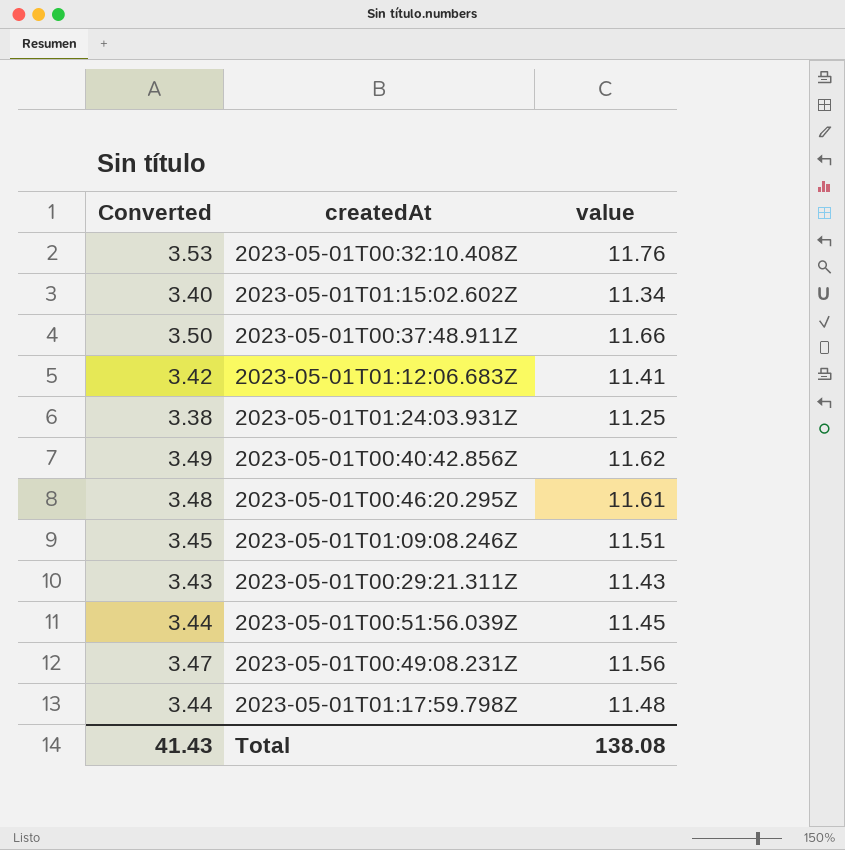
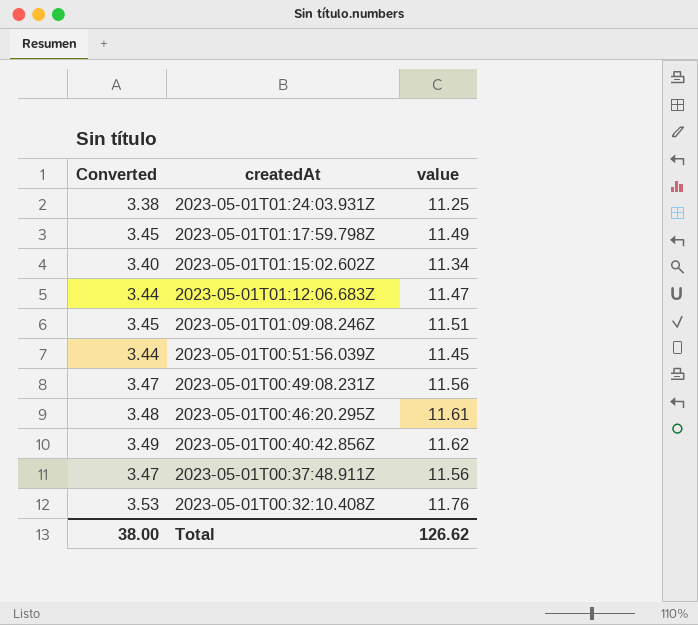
row order: none -> createdAt descending
row 2023-05-01T00:29:21.311Z: 3.43 | 11.43 -> none
2023-05-01T01:17:59.798Z | Converted: 3.44 -> 3.45
2023-05-01T01:17:59.798Z | value: 11.48 -> 11.49
2023-05-01T01:12:06.683Z | Converted: 3.42 -> 3.44
2023-05-01T01:12:06.683Z | value: 11.41 -> 11.47
2023-05-01T00:37:48.911Z | Converted: 3.50 -> 3.47
2023-05-01T00:37:48.911Z | value: 11.66 -> 11.56
Total | Converted: 41.43 -> 38.00
Total | value: 138.08 -> 126.62

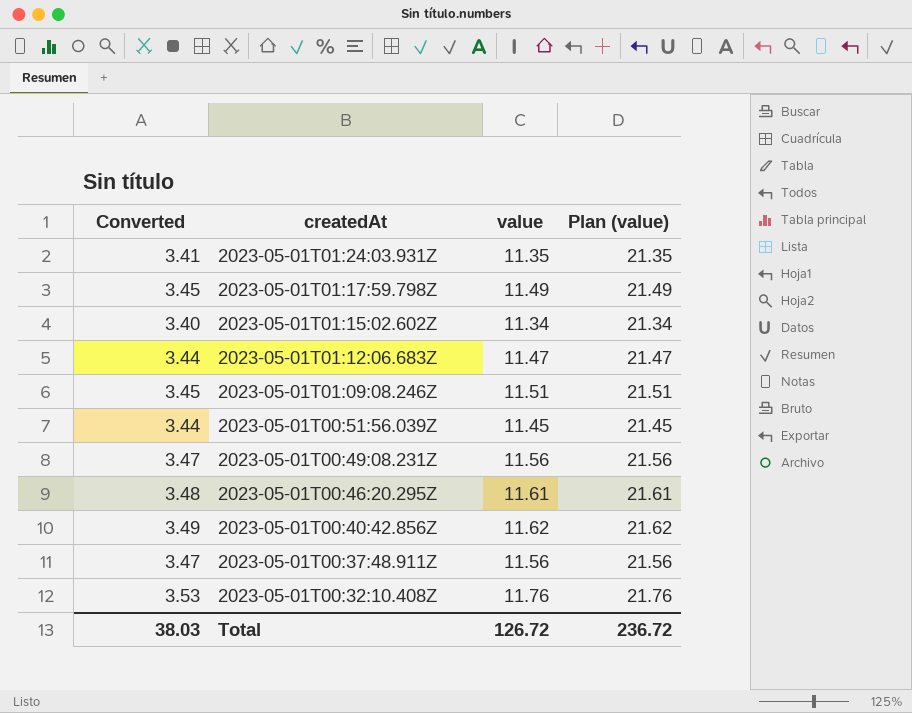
column Plan (value) | formula: none -> [value] + 10
2023-05-01T01:24:03.931Z | Converted: 3.38 -> 3.41
2023-05-01T01:24:03.931Z | value: 11.25 -> 11.35
Total | Converted: 38.00 -> 38.03
Total | value: 126.62 -> 126.72

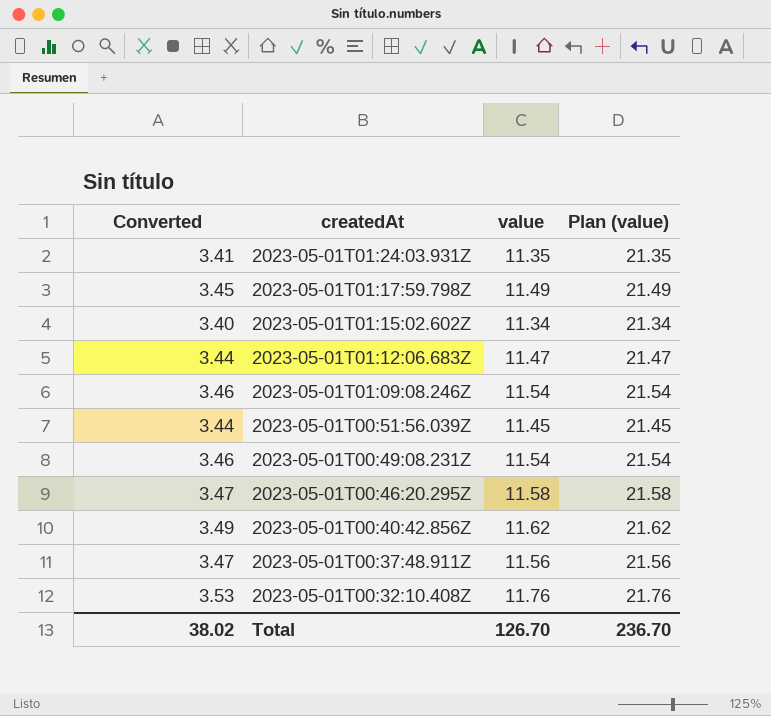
2023-05-01T01:09:08.246Z | Converted: 3.45 -> 3.46
2023-05-01T01:09:08.246Z | value: 11.51 -> 11.54
2023-05-01T01:09:08.246Z | Plan (value): 21.51 -> 21.54
2023-05-01T00:49:08.231Z | Converted: 3.47 -> 3.46
2023-05-01T00:49:08.231Z | value: 11.56 -> 11.54
2023-05-01T00:49:08.231Z | Plan (value): 21.56 -> 21.54
2023-05-01T00:46:20.295Z | Converted: 3.48 -> 3.47
2023-05-01T00:46:20.295Z | value: 11.61 -> 11.58
2023-05-01T00:46:20.295Z | Plan (value): 21.61 -> 21.58
Total | Converted: 38.03 -> 38.02
Total | value: 126.72 -> 126.70
Total | Plan (value): 236.72 -> 236.70

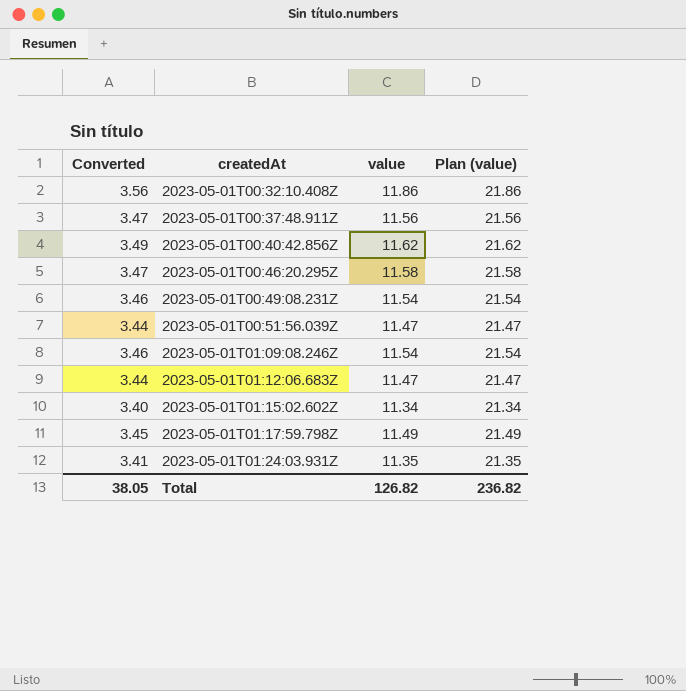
row order: createdAt descending -> createdAt ascending
2023-05-01T00:32:10.408Z | Converted: 3.53 -> 3.56
2023-05-01T00:32:10.408Z | value: 11.76 -> 11.86
2023-05-01T00:32:10.408Z | Plan (value): 21.76 -> 21.86
2023-05-01T00:51:56.039Z | value: 11.45 -> 11.47
2023-05-01T00:51:56.039Z | Plan (value): 21.45 -> 21.47
Total | Converted: 38.02 -> 38.05
Total | value: 126.70 -> 126.82
Total | Plan (value): 236.70 -> 236.82

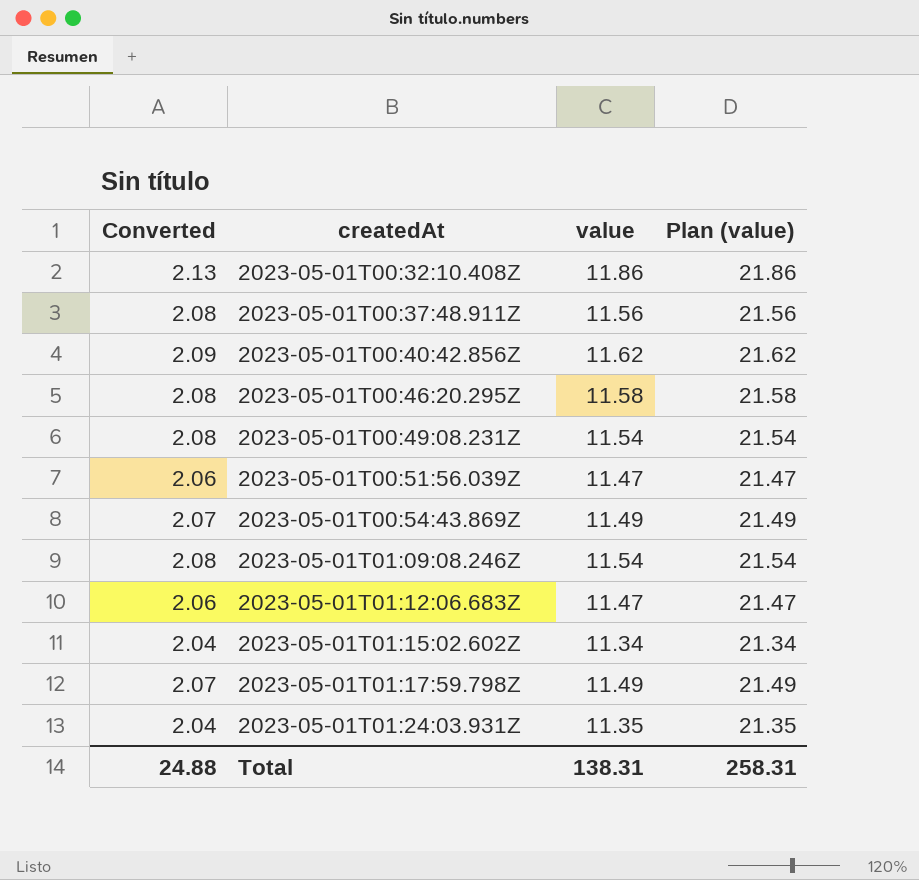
column Converted | formula: [value] * 0.3 -> [value] * 0.18
row 2023-05-01T00:54:43.869Z: none -> 2.07 | 11.49 | 21.49
Total | Converted: 38.05 -> 24.88
Total | value: 126.82 -> 138.31
Total | Plan (value): 236.82 -> 258.31

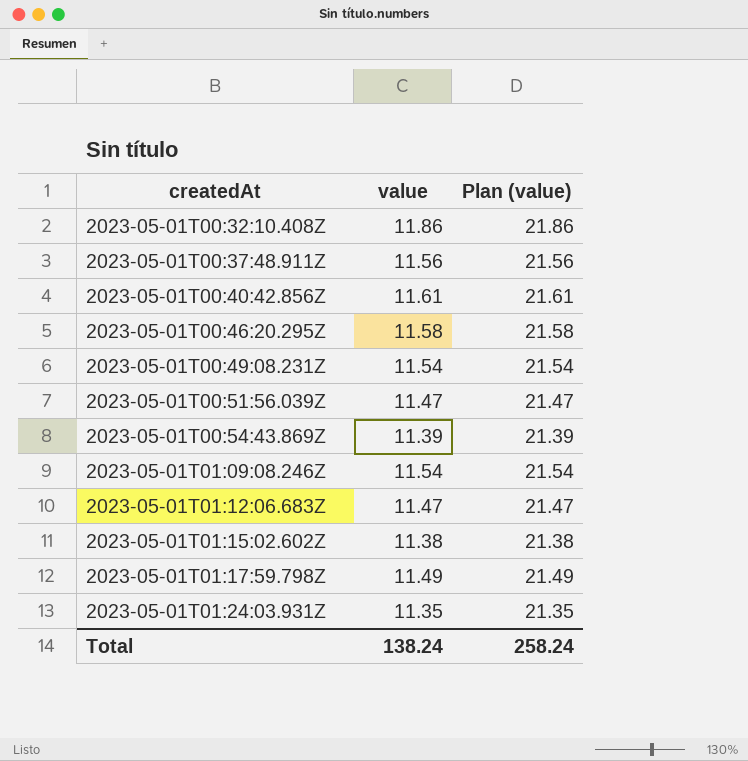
column Converted | formula: [value] * 0.18 -> none
2023-05-01T00:40:42.856Z | value: 11.62 -> 11.61
2023-05-01T00:40:42.856Z | Plan (value): 21.62 -> 21.61
2023-05-01T00:54:43.869Z | value: 11.49 -> 11.39
2023-05-01T00:54:43.869Z | Plan (value): 21.49 -> 21.39
2023-05-01T01:15:02.602Z | value: 11.34 -> 11.38
2023-05-01T01:15:02.602Z | Plan (value): 21.34 -> 21.38
Total | value: 138.31 -> 138.24
Total | Plan (value): 258.31 -> 258.24

